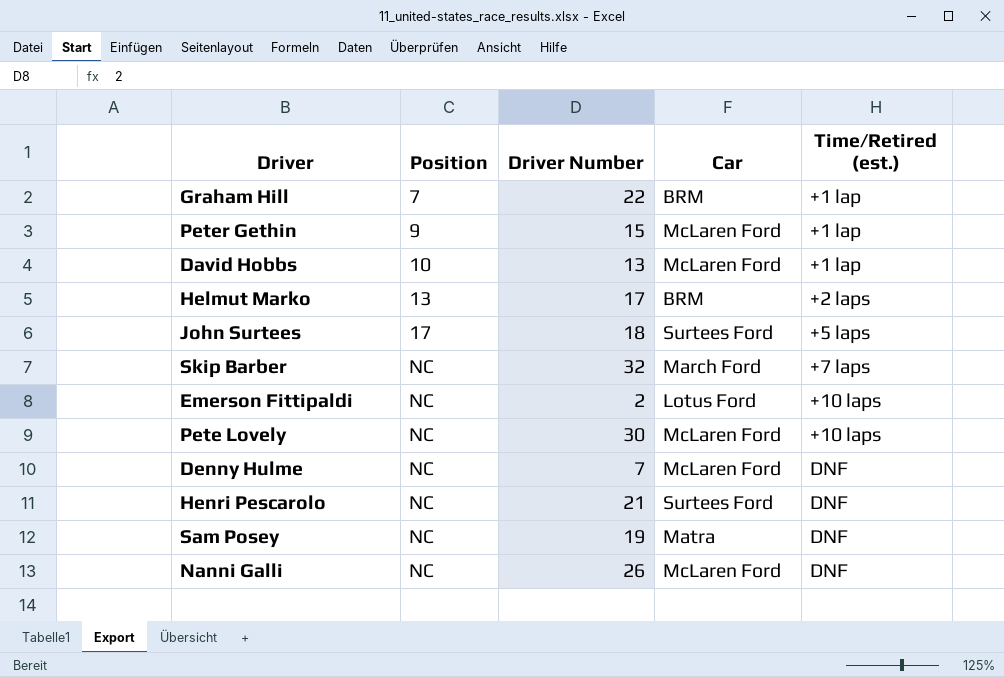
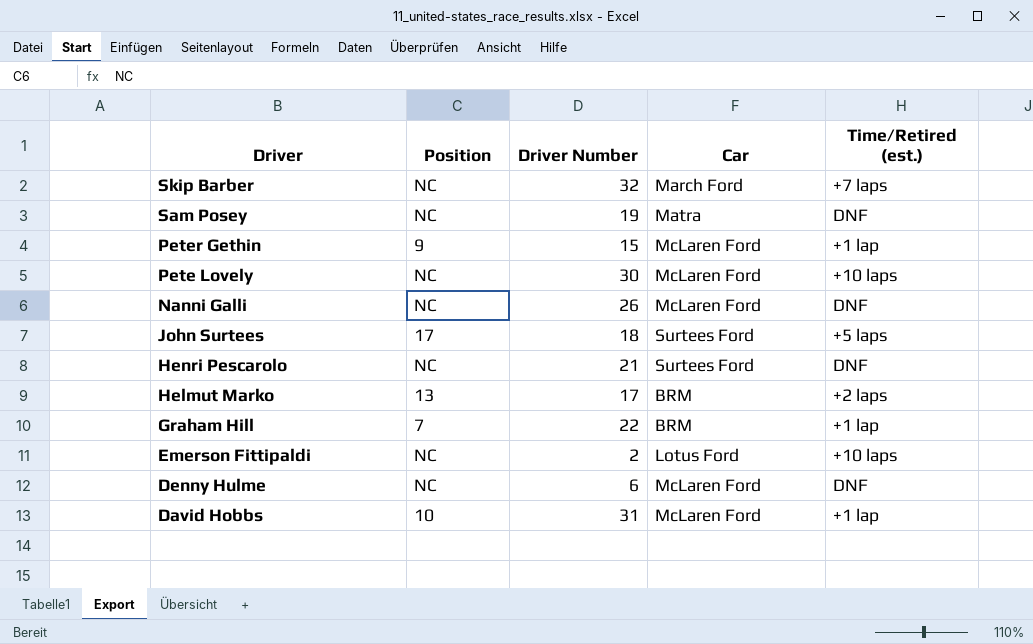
row order: Position ascending -> Driver descending
Denny Hulme | Driver Number: 7 -> 6
David Hobbs | Driver Number: 13 -> 31

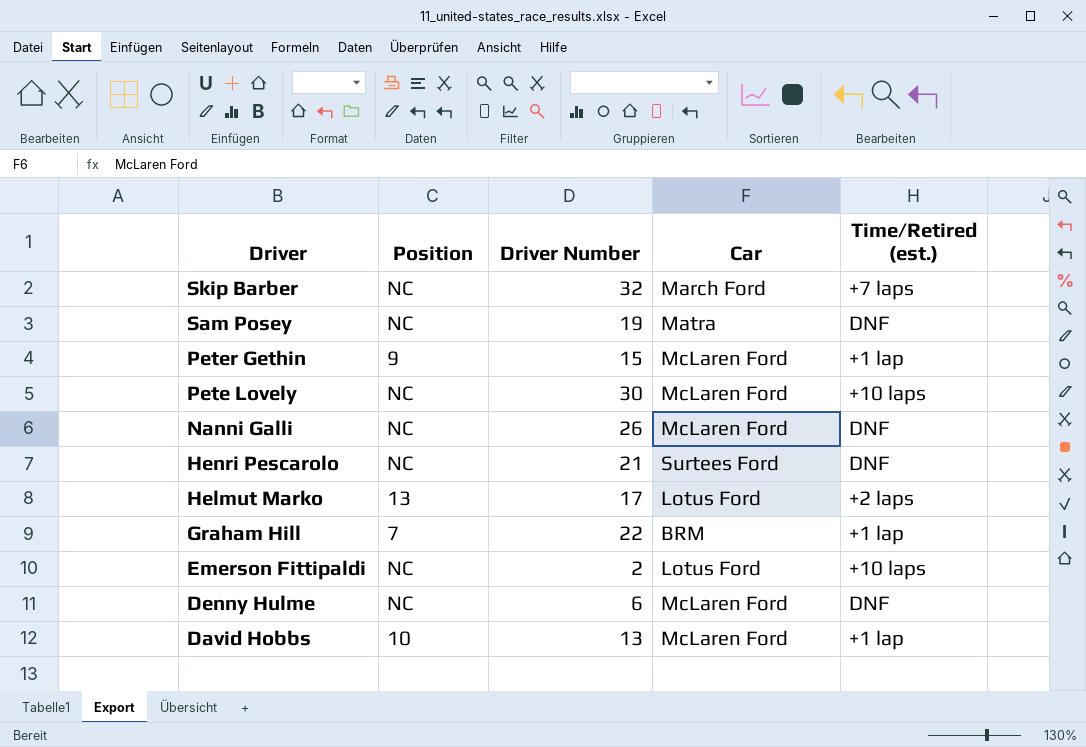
row John Surtees: 17 | 18 | Surtees Ford | +5 laps -> none
Helmut Marko | Car: BRM -> Lotus Ford
David Hobbs | Driver Number: 31 -> 13

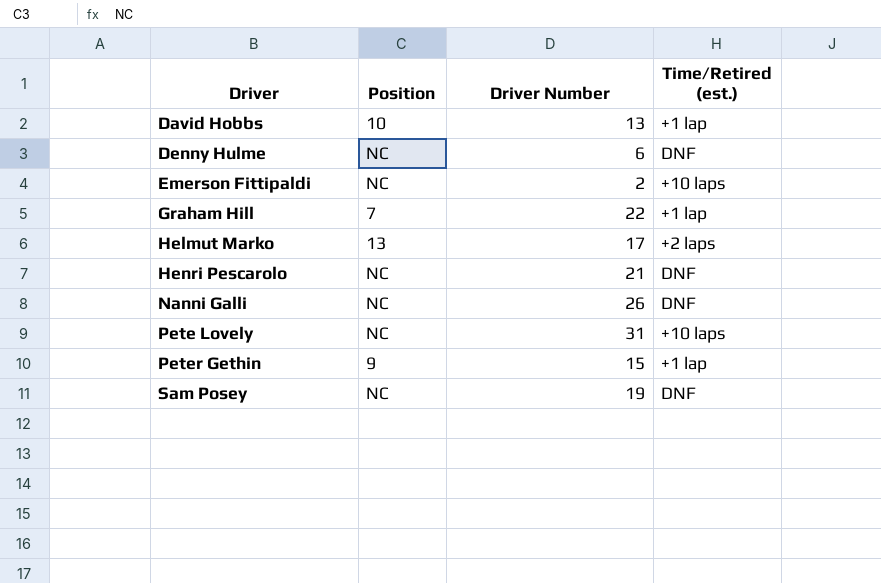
row order: Driver descending -> Driver ascending
column Car | position: 4 -> none
row Skip Barber: NC | 32 | March Ford | +7 laps -> none
Pete Lovely | Driver Number: 30 -> 31

